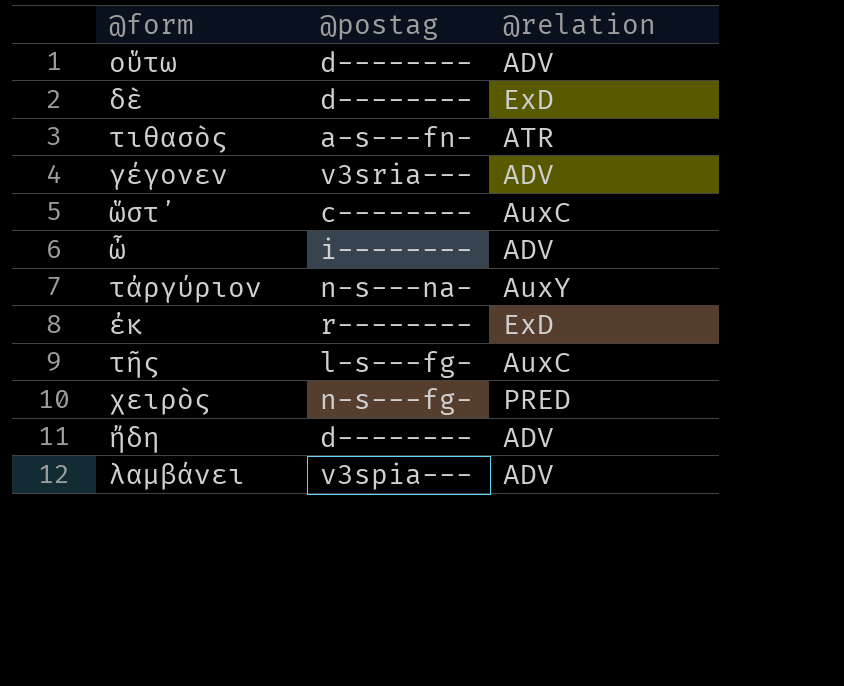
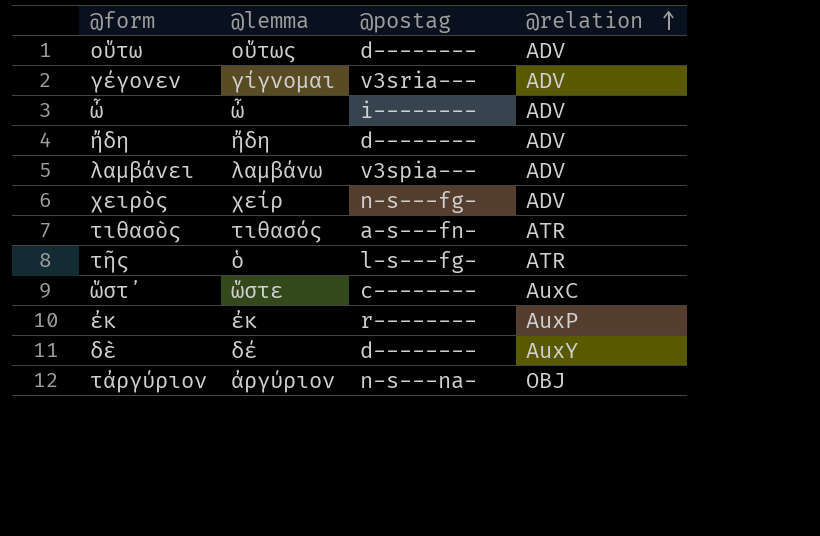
row order: none -> @relation ascending
column @lemma | position: none -> 2
χειρὸς | @relation: PRED -> ADV
τῆς | @relation: AuxC -> ATR
ἐκ | @relation: ExD -> AuxP
δὲ | @relation: ExD -> AuxY
τἀργύριον | @relation: AuxY -> OBJ

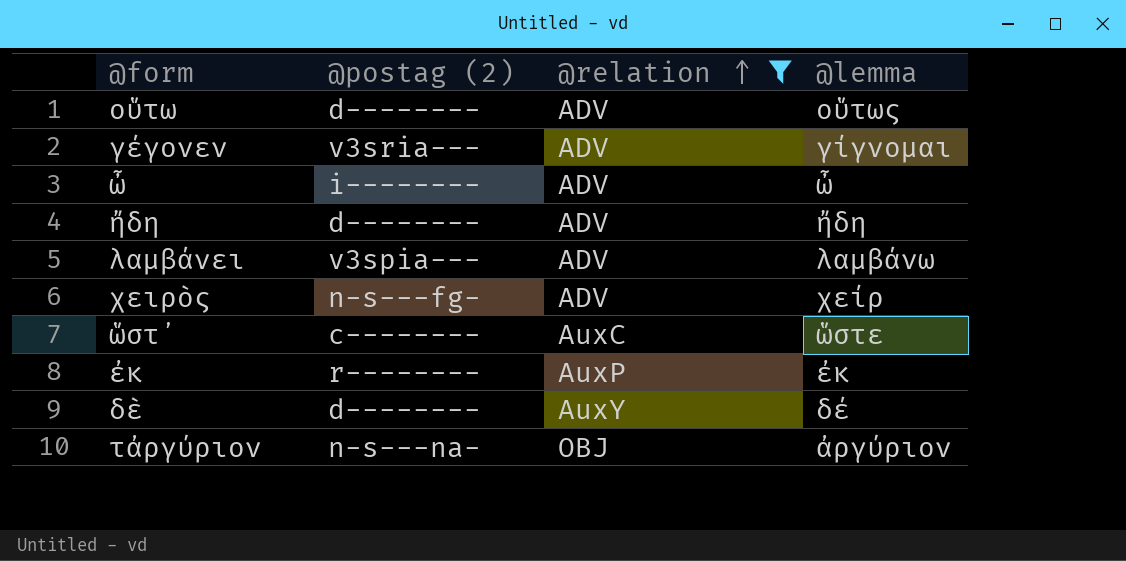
filter: none -> @relation != ATR
column name: @postag -> @postag (2)
column @lemma | position: 2 -> 4

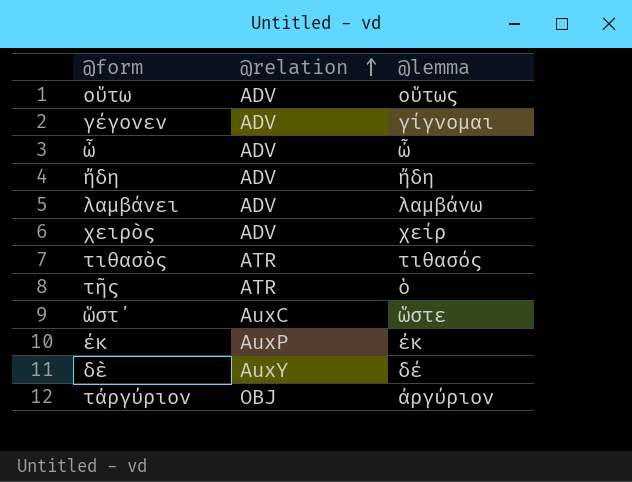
filter: @relation != ATR -> none
column @postag (2) | position: 2 -> none

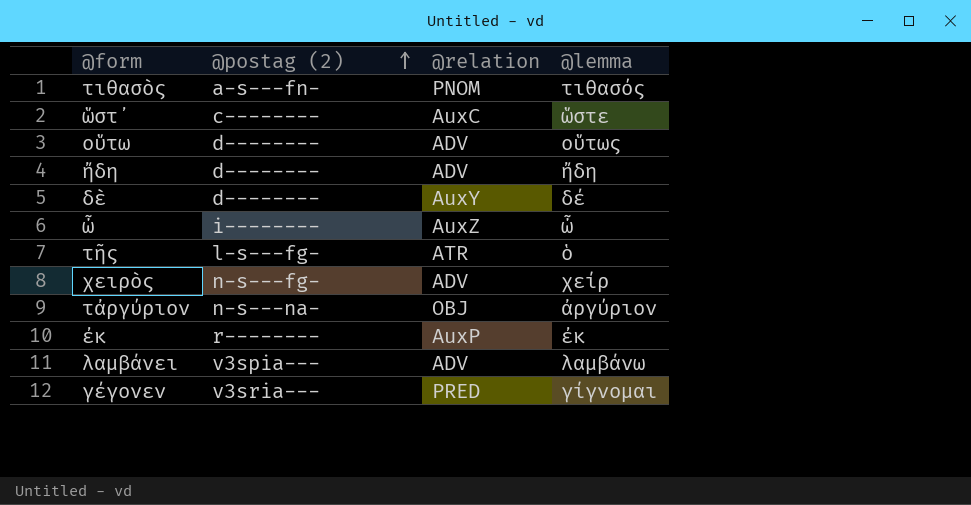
row order: @relation ascending -> @postag (2) ascending
column @postag (2) | position: none -> 2
τιθασὸς | @relation: ATR -> PNOM
ὦ | @relation: ADV -> AuxZ
γέγονεν | @relation: ADV -> PRED

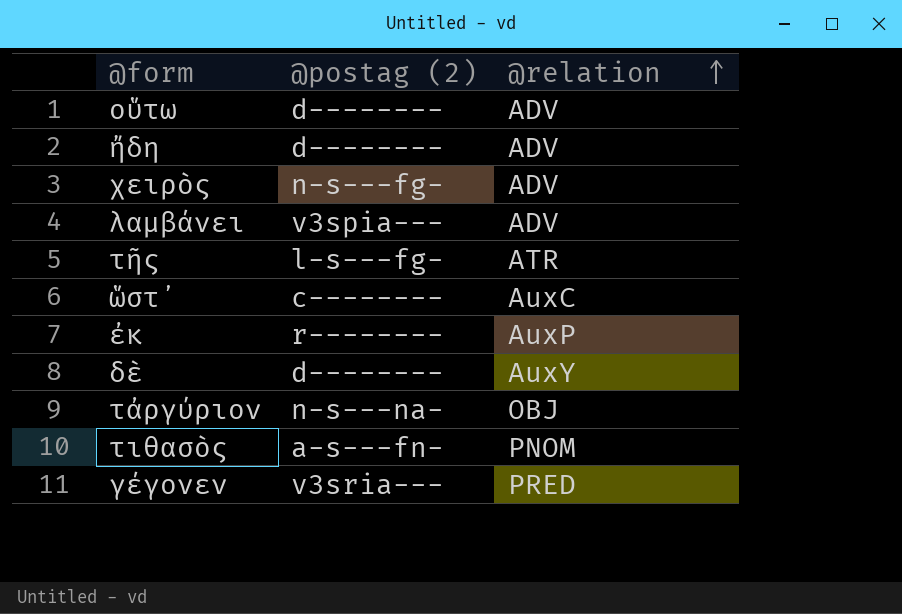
row order: @postag (2) ascending -> @relation ascending
column @lemma | position: 4 -> none
row ὦ: i-------- | AuxZ | ὦ -> none

